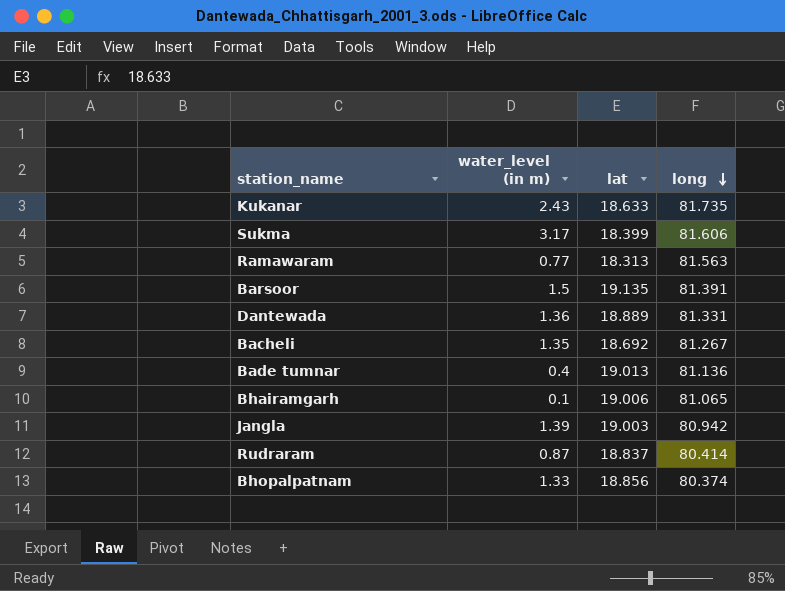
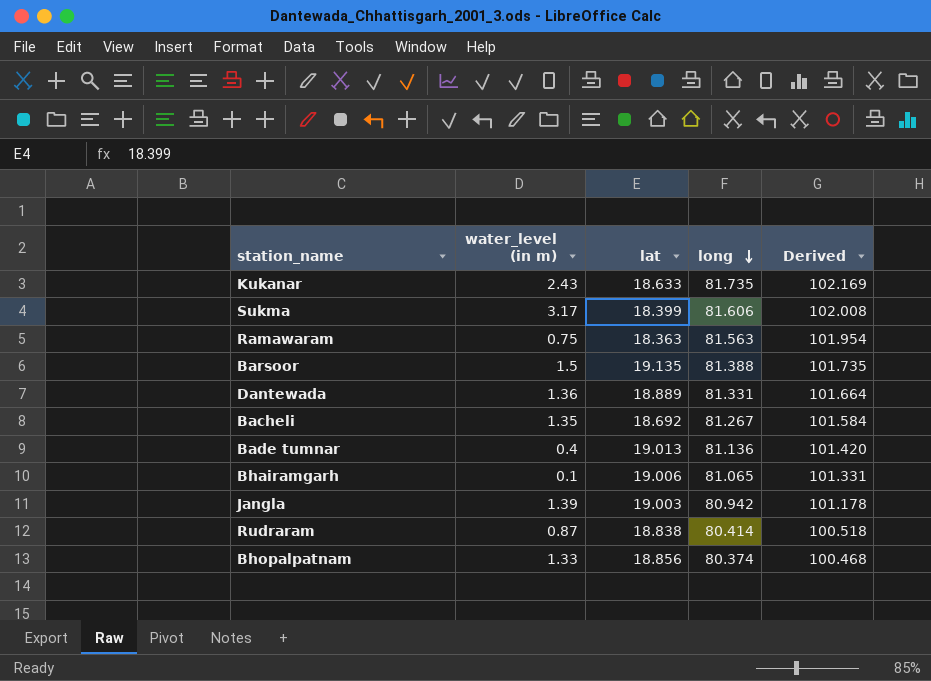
column Derived | formula: none -> [long] * 1.25
Ramawaram | water_level (in m): 0.77 -> 0.75
Ramawaram | lat: 18.313 -> 18.363
Barsoor | long: 81.391 -> 81.388
Rudraram | lat: 18.837 -> 18.838

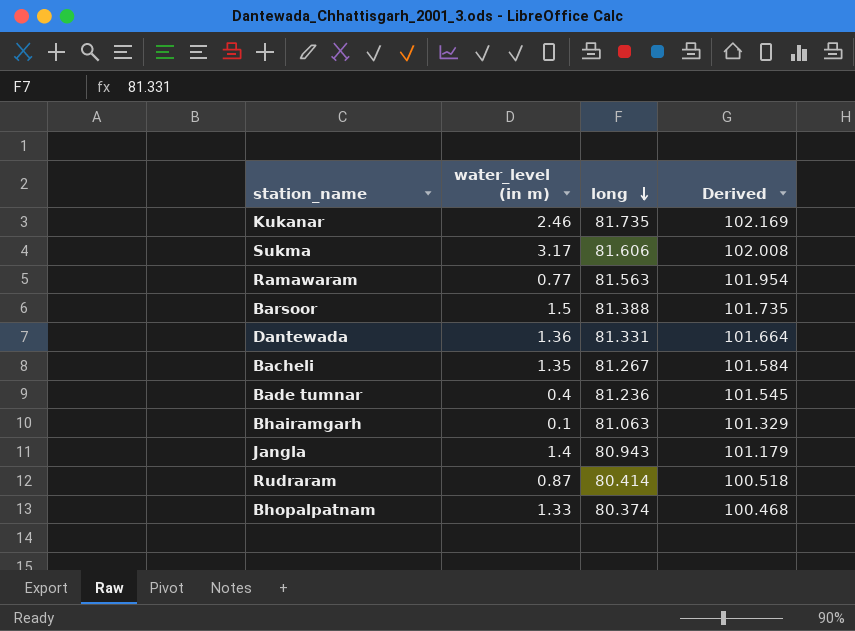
column lat | position: 3 -> none
Kukanar | water_level (in m): 2.43 -> 2.46
Ramawaram | water_level (in m): 0.75 -> 0.77
Bade tumnar | long: 81.136 -> 81.236
Bade tumnar | Derived: 101.420 -> 101.545
Bhairamgarh | long: 81.065 -> 81.063
Bhairamgarh | Derived: 101.331 -> 101.329
Jangla | water_level (in m): 1.39 -> 1.4
Jangla | long: 80.942 -> 80.943
Jangla | Derived: 101.178 -> 101.179

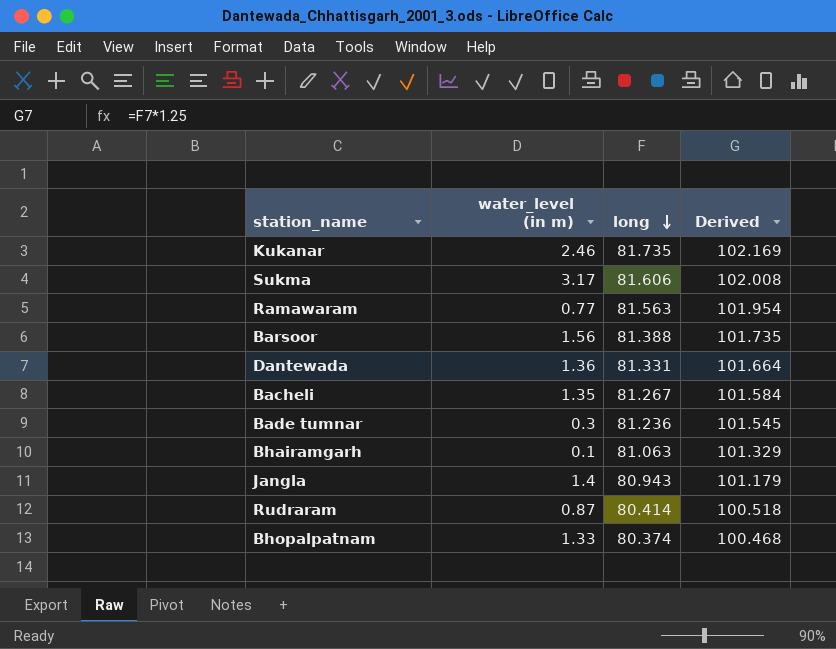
Barsoor | water_level (in m): 1.5 -> 1.56
Bade tumnar | water_level (in m): 0.4 -> 0.3

